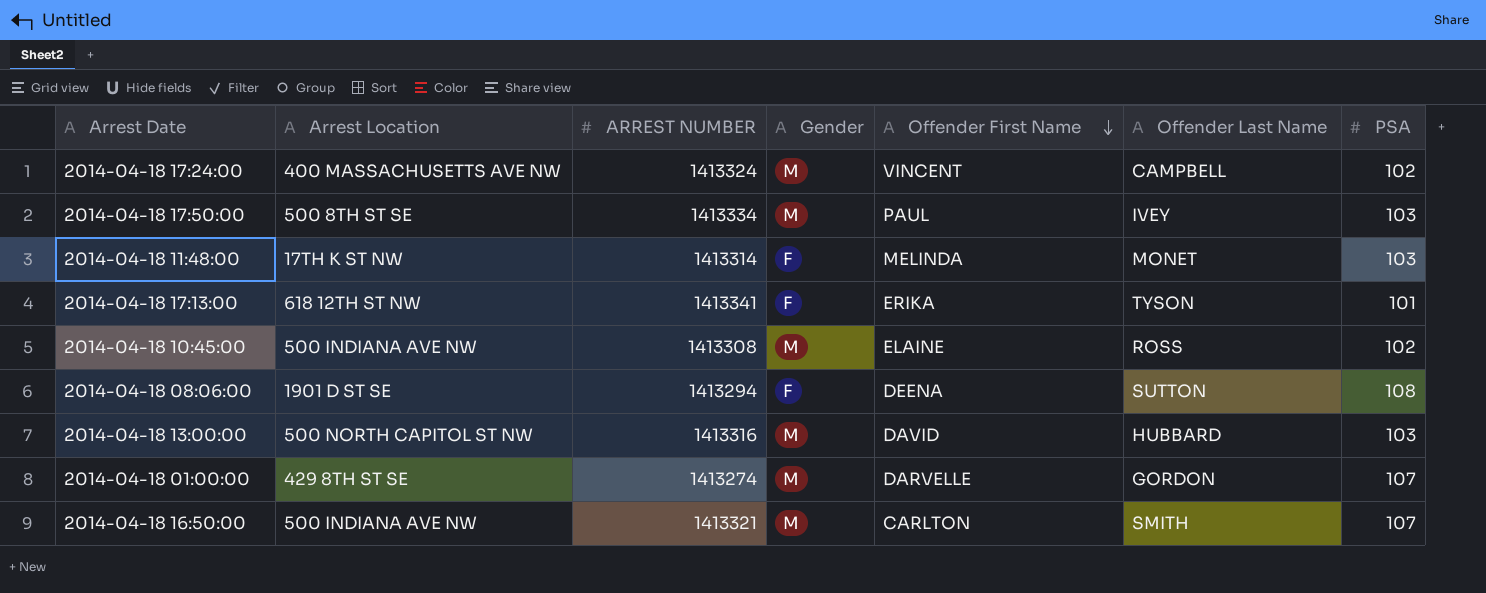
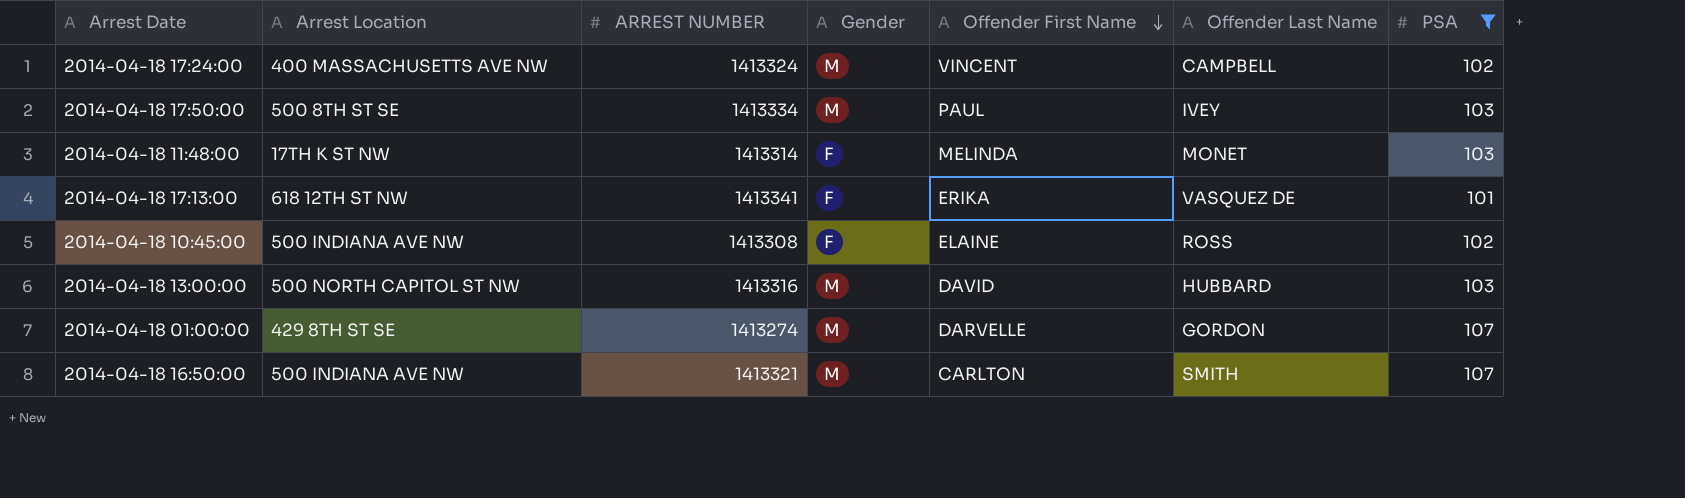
filter: none -> PSA != 108
2014-04-18 17:13:00 | Offender Last Name: TYSON -> VASQUEZ DE
2014-04-18 10:45:00 | Gender: M -> F

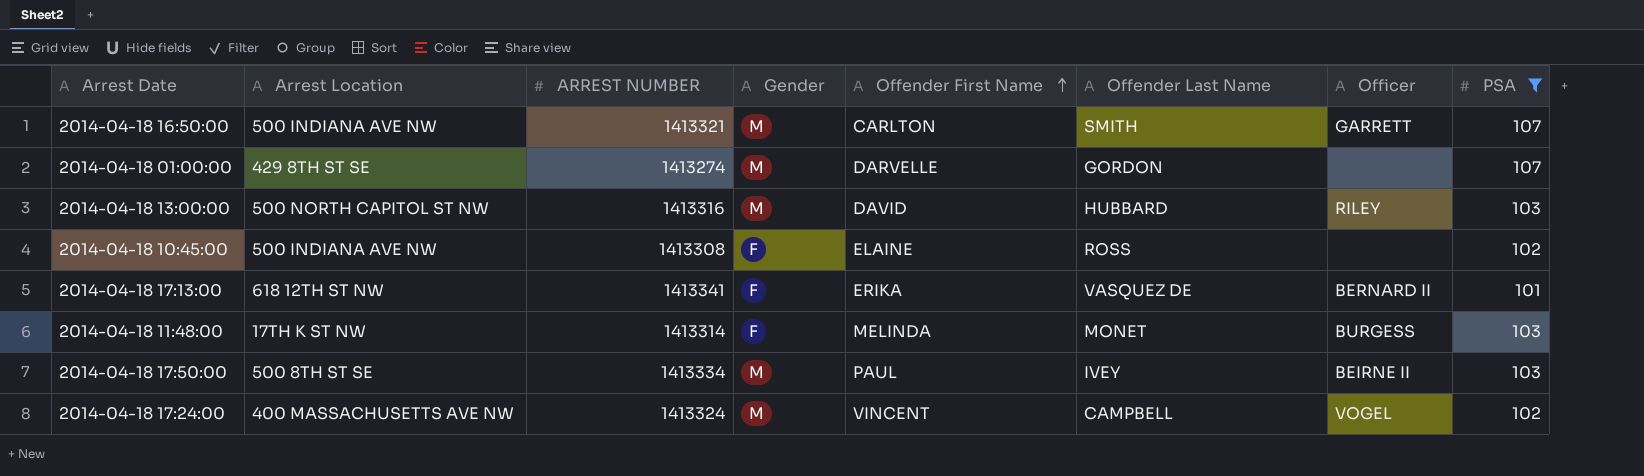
row order: Offender First Name descending -> Offender First Name ascending
column Officer | position: none -> 7

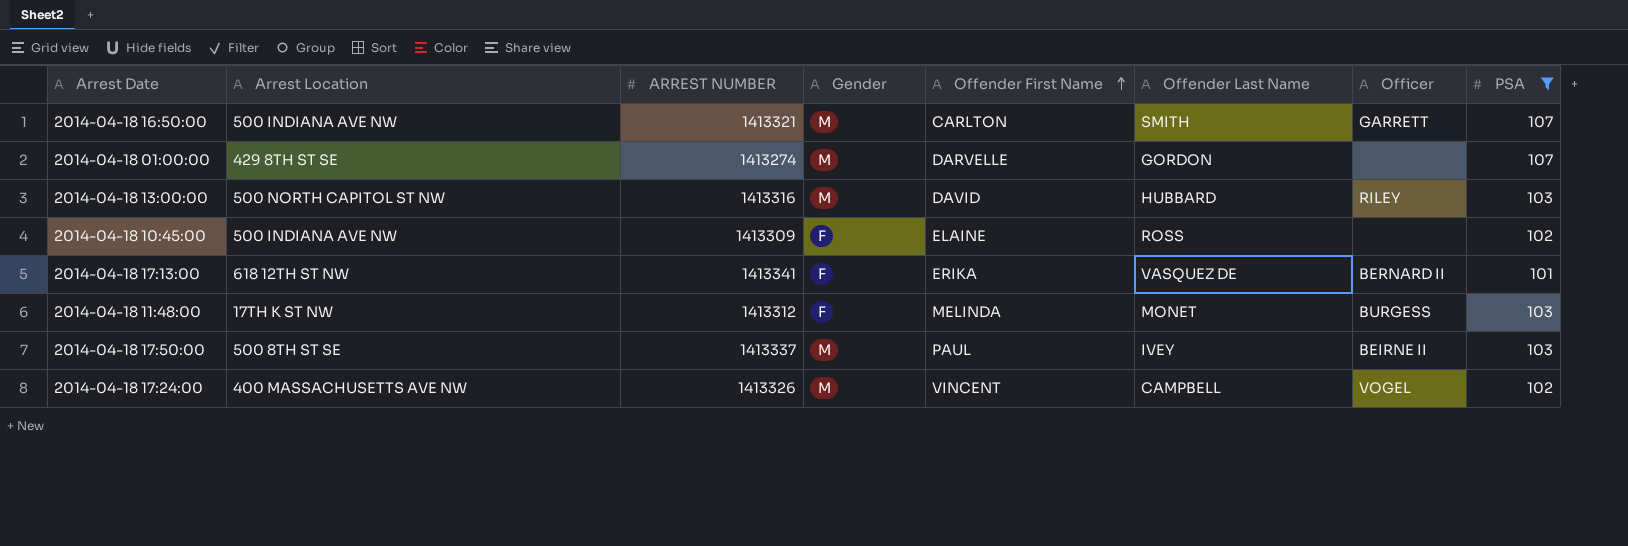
2014-04-18 10:45:00 | ARREST NUMBER: 1413308 -> 1413309
2014-04-18 11:48:00 | ARREST NUMBER: 1413314 -> 1413312
2014-04-18 17:50:00 | ARREST NUMBER: 1413334 -> 1413337
2014-04-18 17:24:00 | ARREST NUMBER: 1413324 -> 1413326

